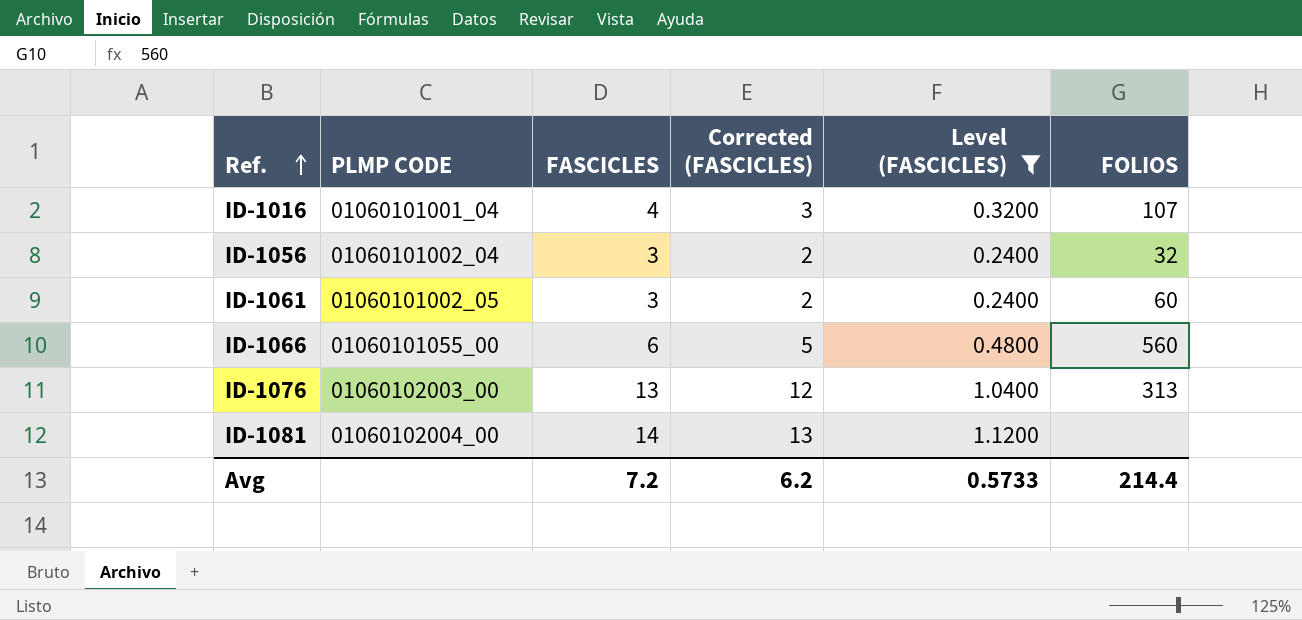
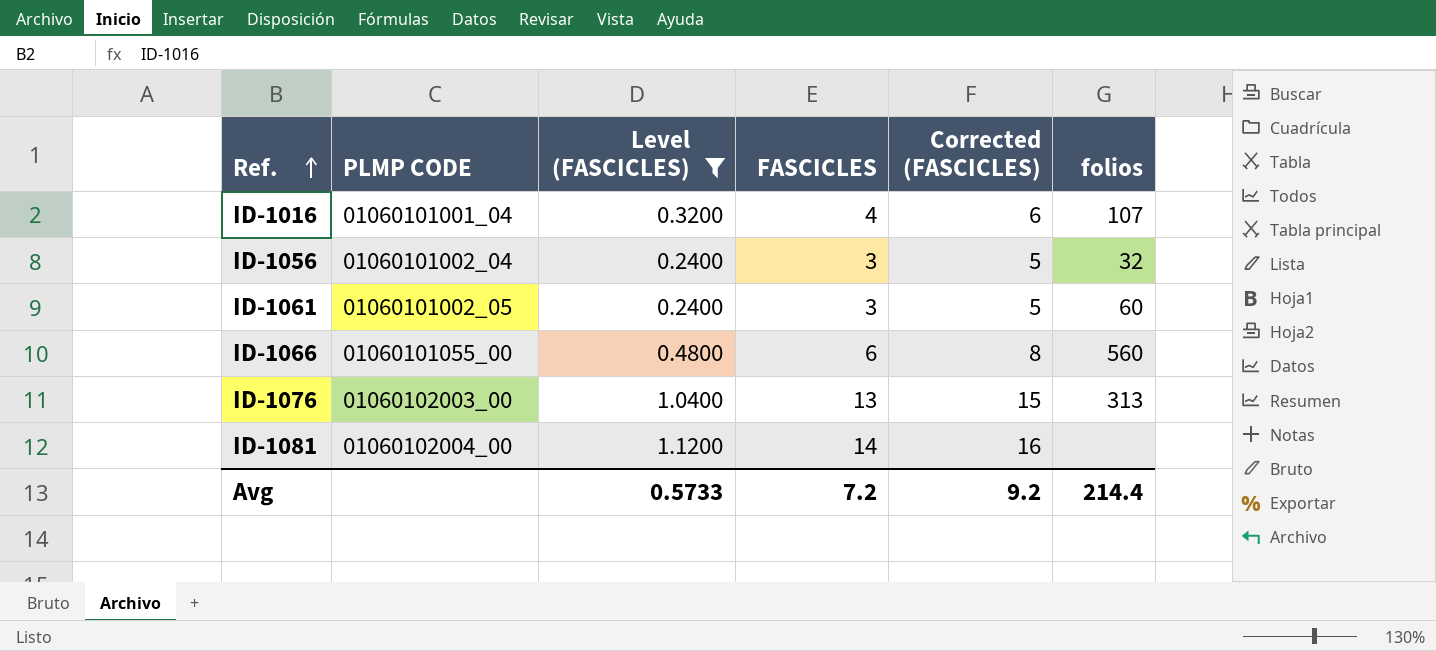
column Level (FASCICLES) | position: 5 -> 3
column Corrected (FASCICLES) | formula: [FASCICLES] - 1 -> [FASCICLES] + 2
column name: FOLIOS -> folios
Avg | Corrected (FASCICLES): 6.2 -> 9.2

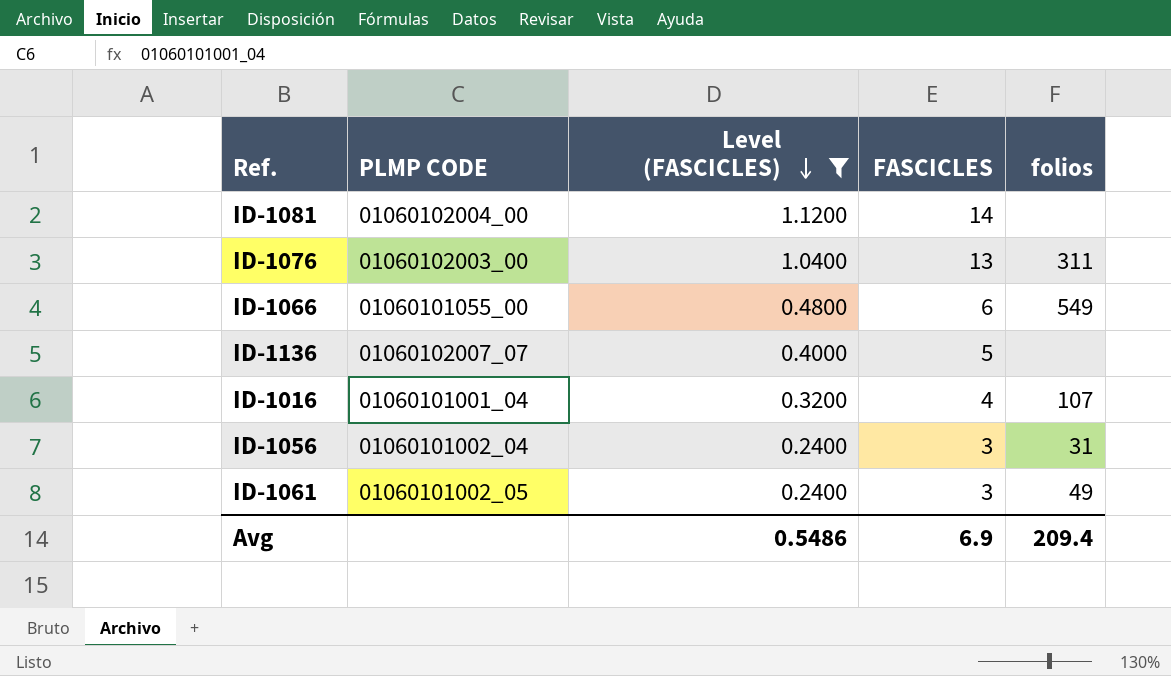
row order: Ref. ascending -> Level (FASCICLES) descending
column Corrected (FASCICLES) | formula: [FASCICLES] + 2 -> none
ID-1076 | folios: 313 -> 311
ID-1066 | folios: 560 -> 549
row ID-1136: none -> 01060102007_07 | 0.4000 | 5 | none
ID-1056 | folios: 32 -> 31
ID-1061 | folios: 60 -> 49
Avg | Level (FASCICLES): 0.5733 -> 0.5486
Avg | FASCICLES: 7.2 -> 6.9
Avg | folios: 214.4 -> 209.4

